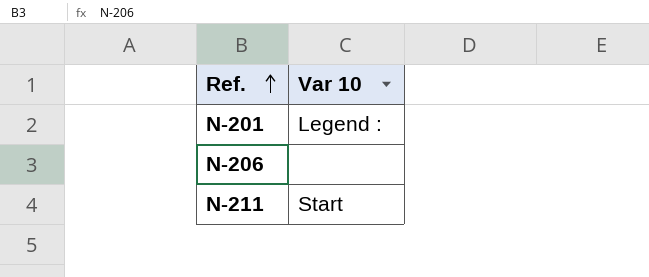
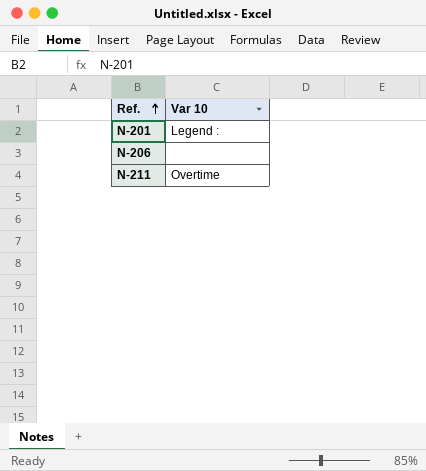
N-211 | Var 10: Start -> Overtime

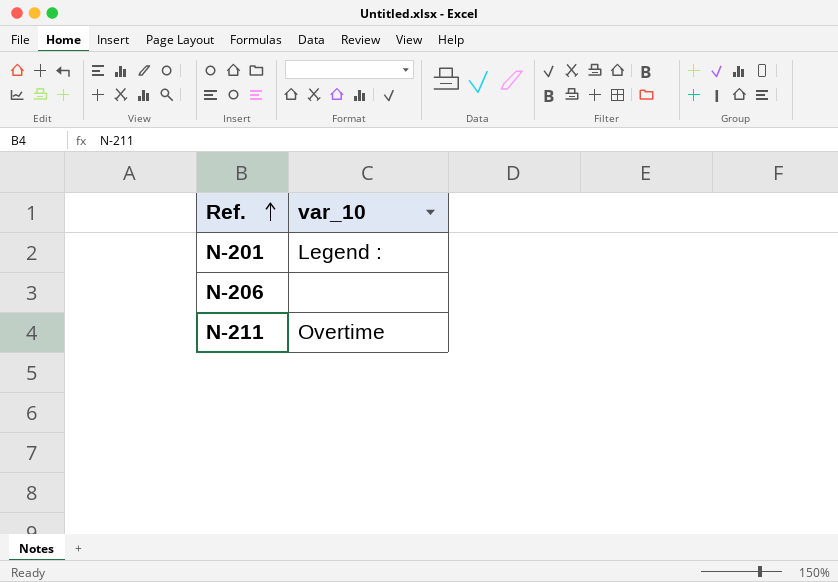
column name: Var 10 -> var_10

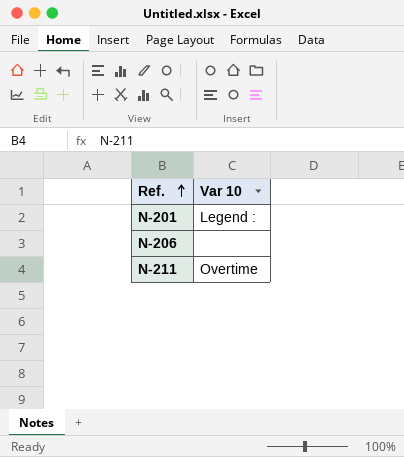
column name: var_10 -> Var 10

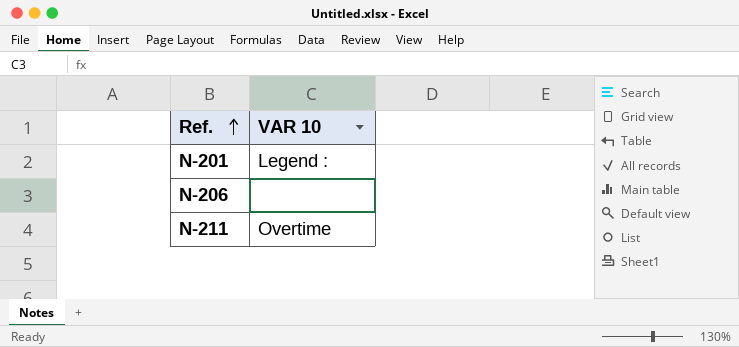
column name: Var 10 -> VAR 10

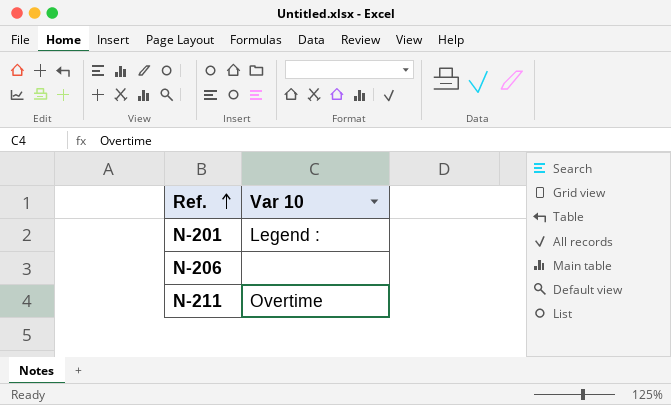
column name: VAR 10 -> Var 10

